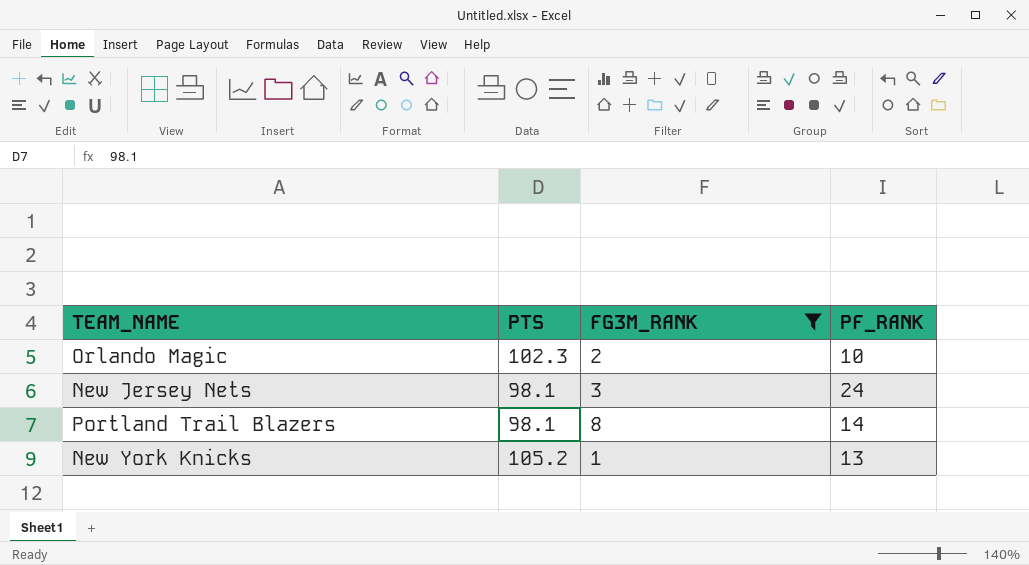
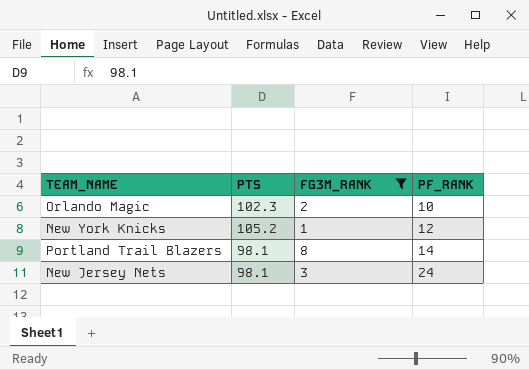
row order: none -> PF_RANK ascending
New York Knicks | PF_RANK: 13 -> 12

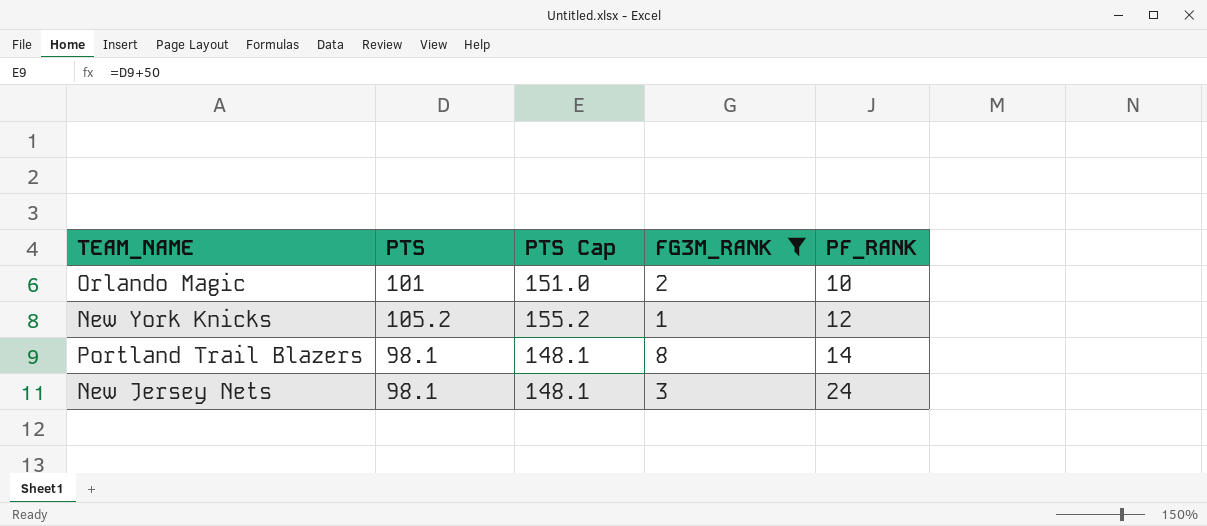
column PTS Cap | formula: none -> [PTS] + 50
Orlando Magic | PTS: 102.3 -> 101

